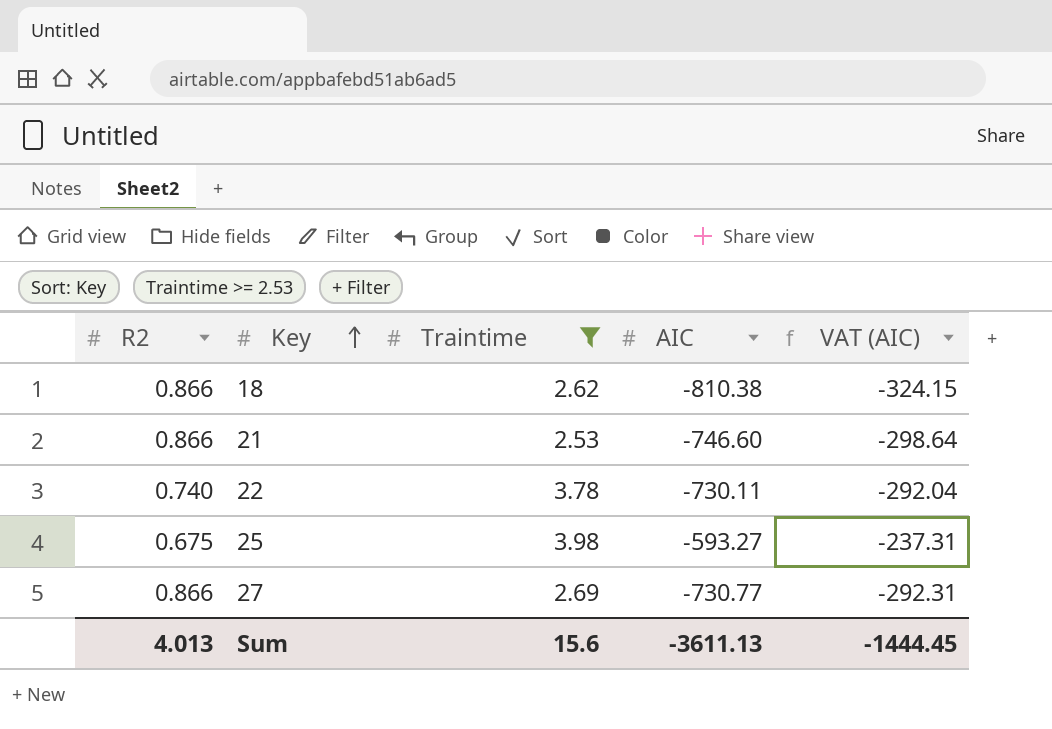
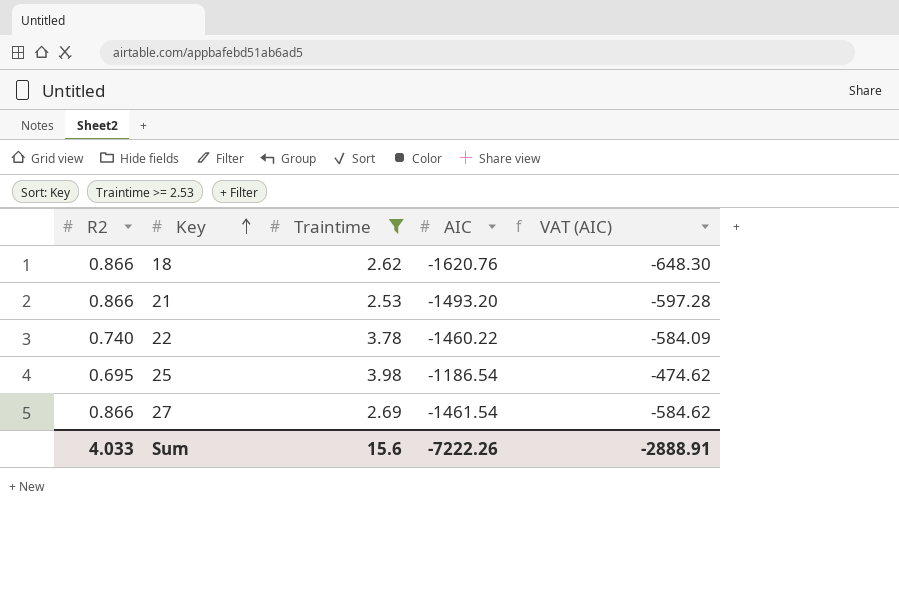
18 | AIC: -810.38 -> -1620.76
18 | VAT (AIC): -324.15 -> -648.30
21 | AIC: -746.60 -> -1493.20
21 | VAT (AIC): -298.64 -> -597.28
22 | AIC: -730.11 -> -1460.22
22 | VAT (AIC): -292.04 -> -584.09
25 | R2: 0.675 -> 0.695
25 | AIC: -593.27 -> -1186.54
25 | VAT (AIC): -237.31 -> -474.62
27 | AIC: -730.77 -> -1461.54
27 | VAT (AIC): -292.31 -> -584.62
Sum | R2: 4.013 -> 4.033
Sum | AIC: -3611.13 -> -7222.26
Sum | VAT (AIC): -1444.45 -> -2888.91

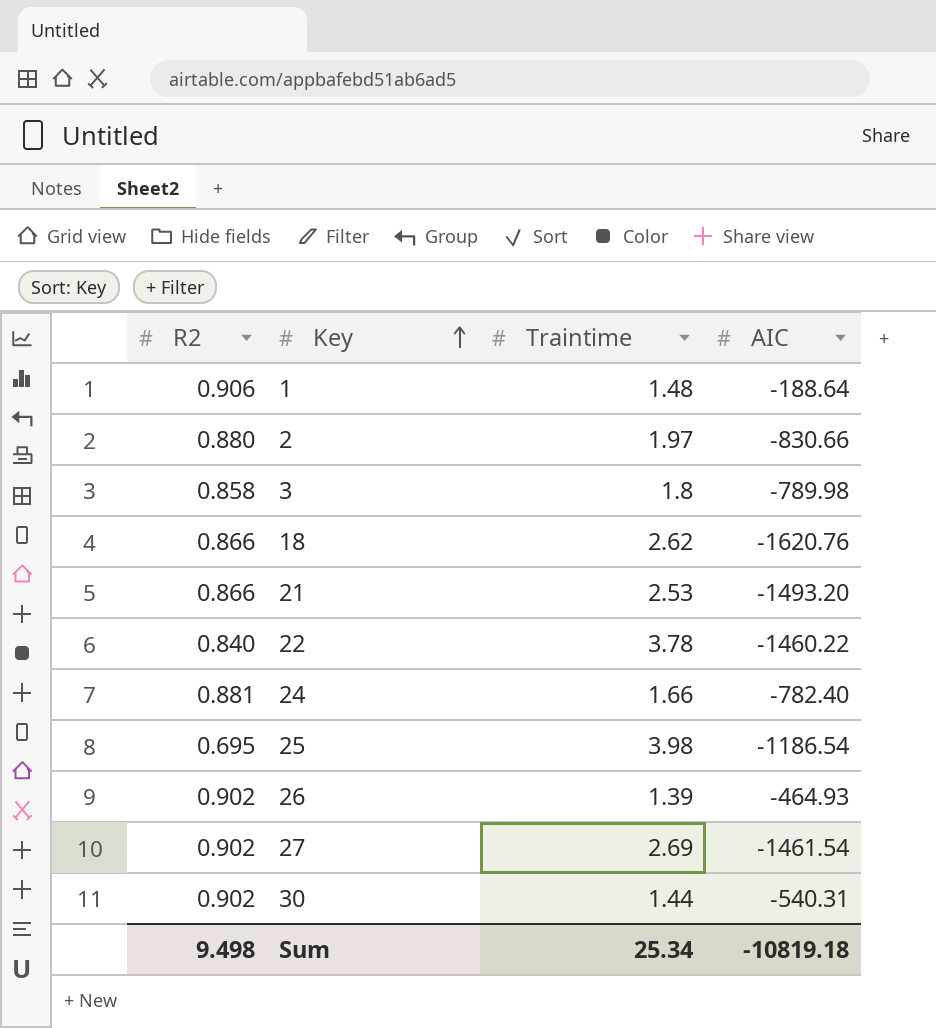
filter: Traintime >= 2.53 -> none
column VAT (AIC) | formula: [AIC] * 0.4 -> none
22 | R2: 0.740 -> 0.840
27 | R2: 0.866 -> 0.902
Sum | R2: 4.033 -> 9.498
Sum | Traintime: 15.6 -> 25.34
Sum | AIC: -7222.26 -> -10819.18

